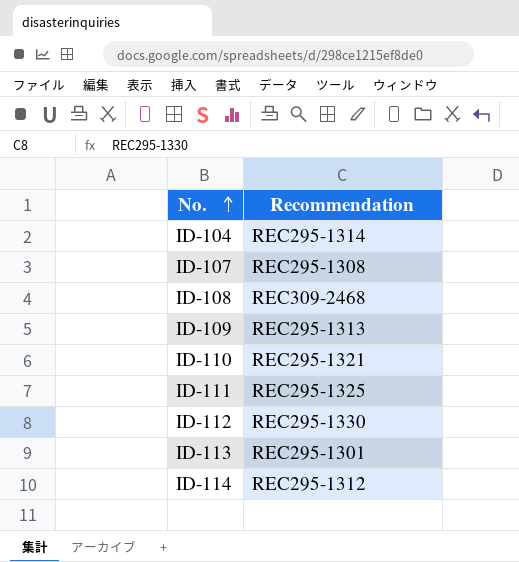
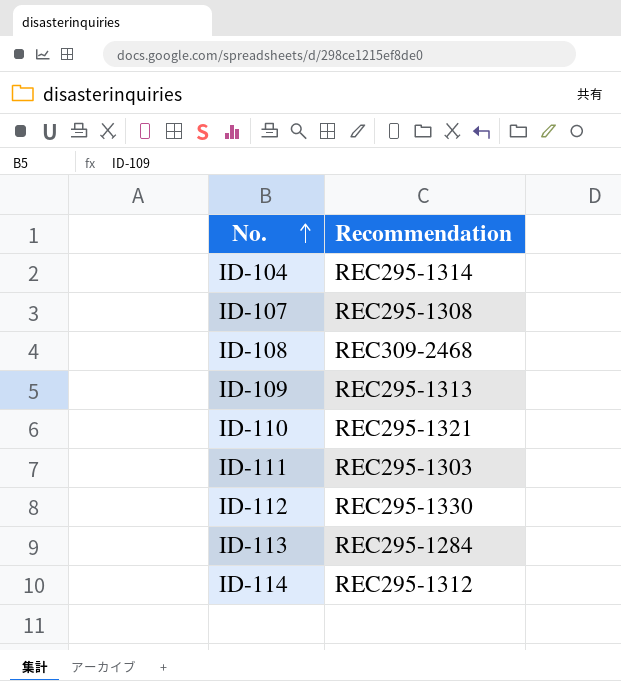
ID-111 | Recommendation: REC295-1325 -> REC295-1303
ID-113 | Recommendation: REC295-1301 -> REC295-1284

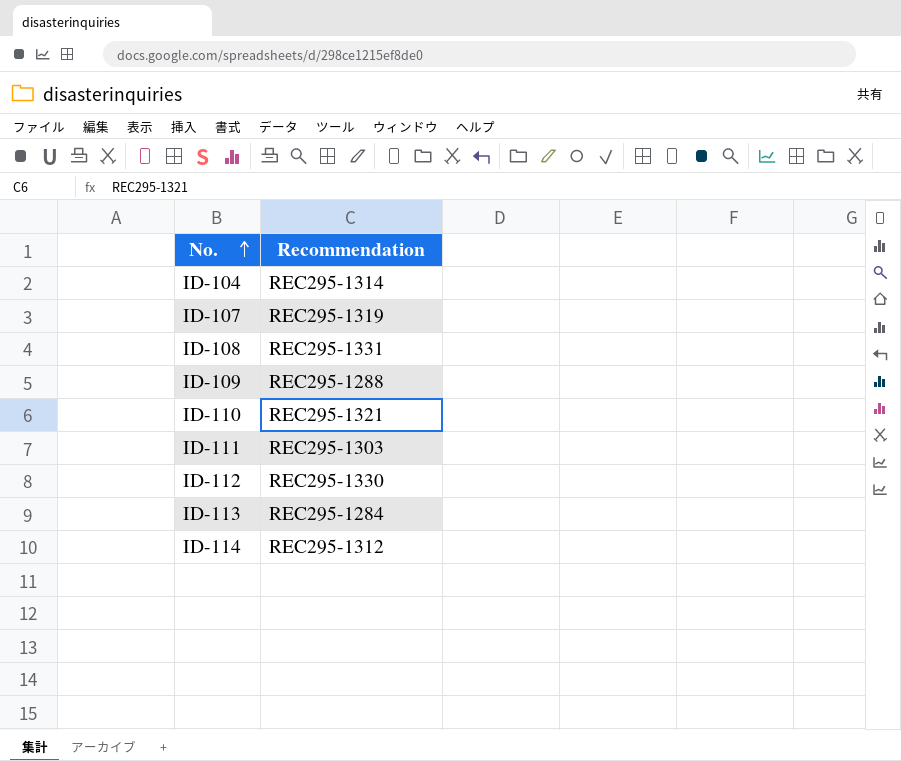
ID-107 | Recommendation: REC295-1308 -> REC295-1319
ID-108 | Recommendation: REC309-2468 -> REC295-1331
ID-109 | Recommendation: REC295-1313 -> REC295-1288

